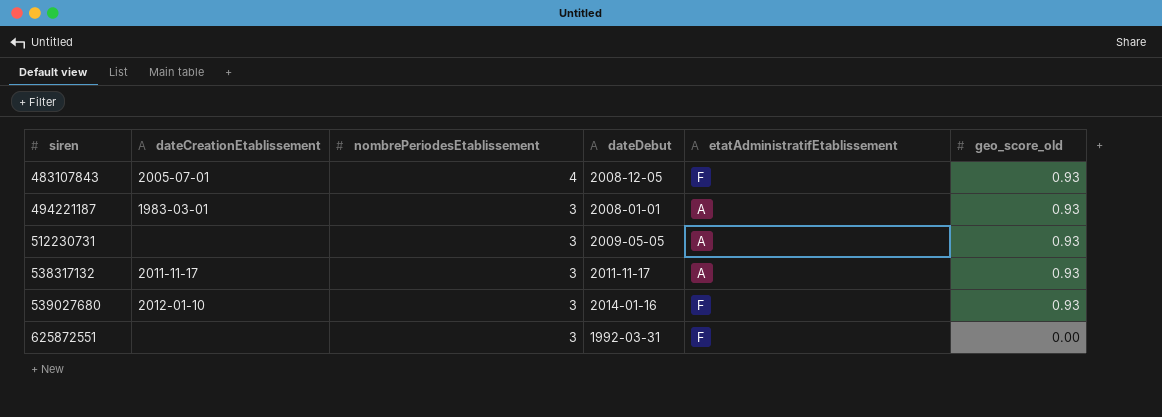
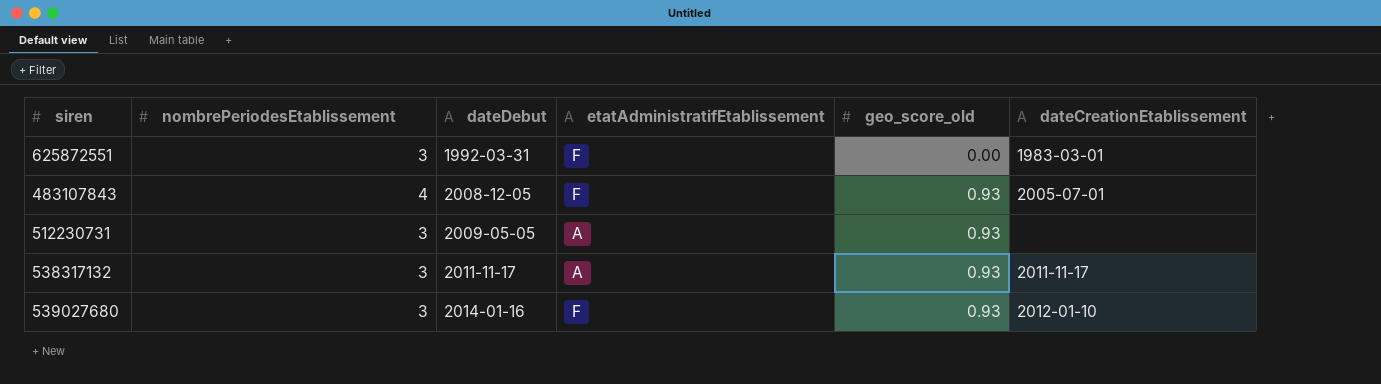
row order: siren ascending -> dateDebut ascending
column dateCreationEtablissement | position: 2 -> 6
row 494221187: 1983-03-01 | 3 | 2008-01-01 | A | 0.93 -> none
625872551 | dateCreationEtablissement: none -> 1983-03-01

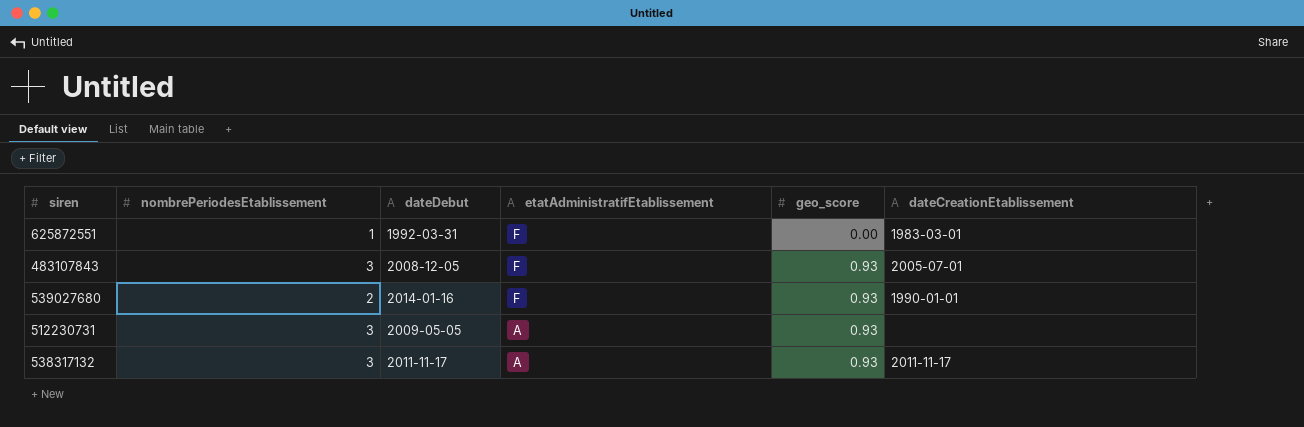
row order: dateDebut ascending -> etatAdministratifEtablissement descending
column name: geo_score_old -> geo_score
625872551 | nombrePeriodesEtablissement: 3 -> 1
483107843 | nombrePeriodesEtablissement: 4 -> 3
539027680 | nombrePeriodesEtablissement: 3 -> 2
539027680 | dateCreationEtablissement: 2012-01-10 -> 1990-01-01

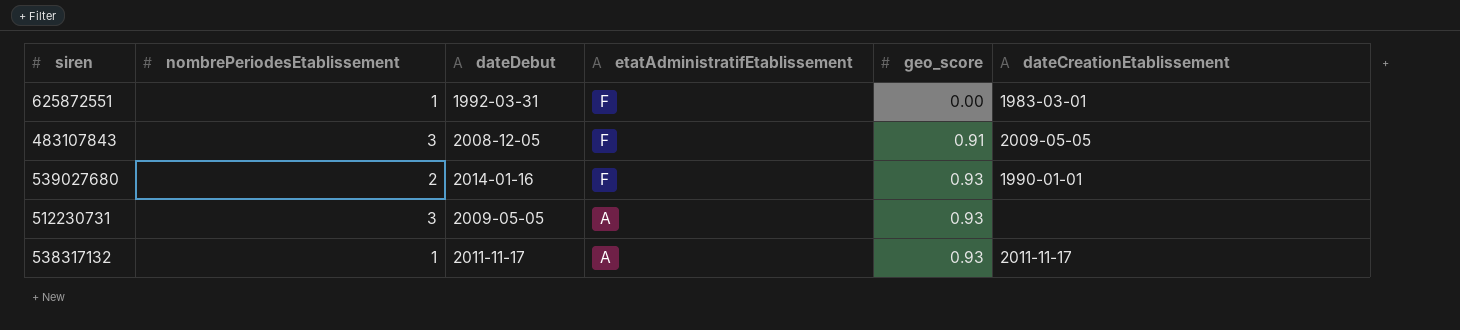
483107843 | geo_score: 0.93 -> 0.91
483107843 | dateCreationEtablissement: 2005-07-01 -> 2009-05-05
538317132 | nombrePeriodesEtablissement: 3 -> 1

